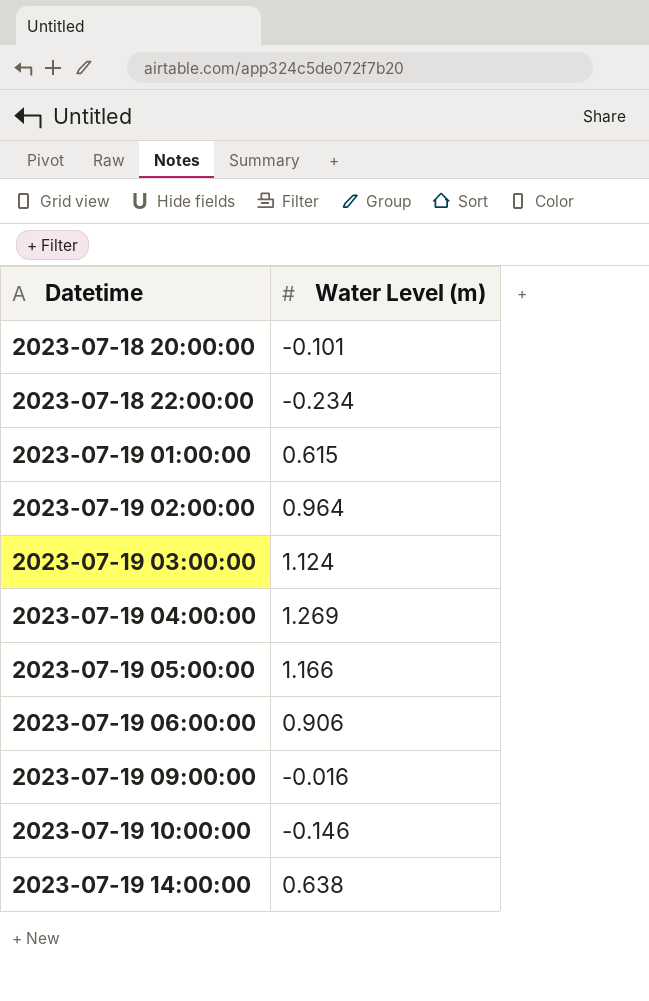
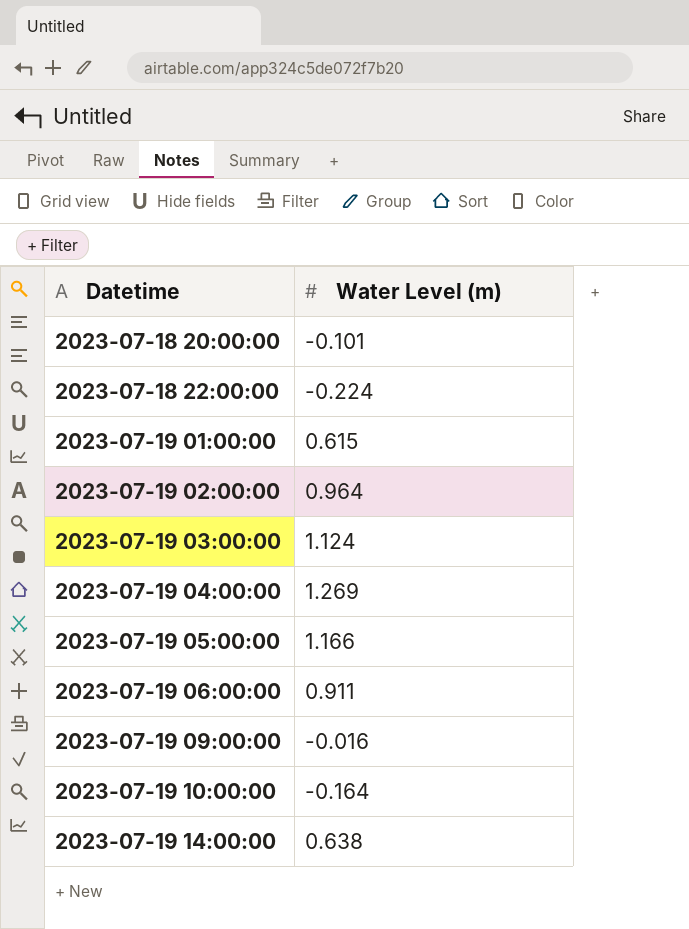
2023-07-18 22:00:00 | Water Level (m): -0.234 -> -0.224
2023-07-19 06:00:00 | Water Level (m): 0.906 -> 0.911
2023-07-19 10:00:00 | Water Level (m): -0.146 -> -0.164

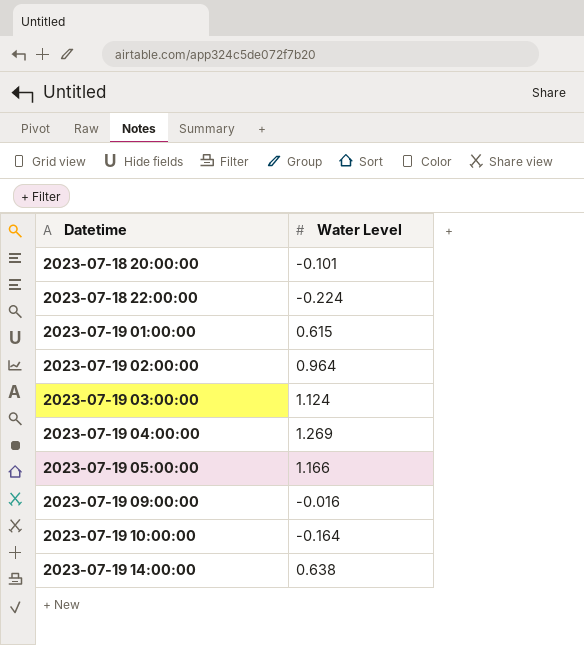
column name: Water Level (m) -> Water Level
row 2023-07-19 06:00:00: 0.911 -> none

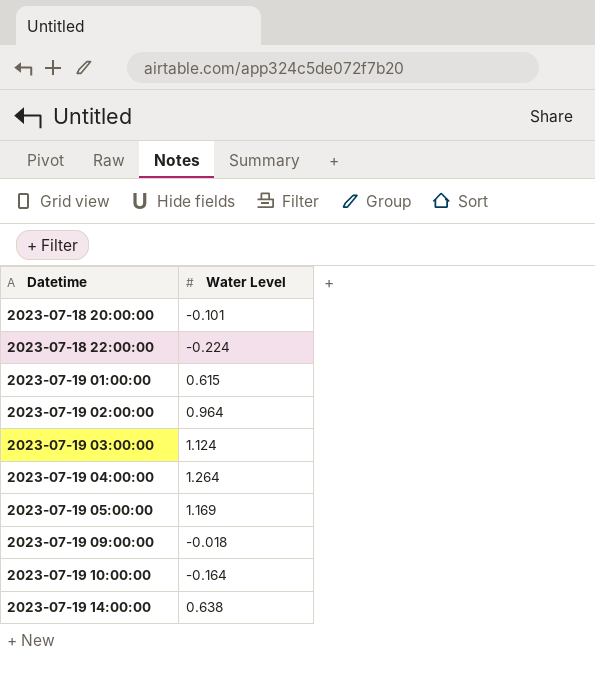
2023-07-19 04:00:00 | Water Level: 1.269 -> 1.264
2023-07-19 05:00:00 | Water Level: 1.166 -> 1.169
2023-07-19 09:00:00 | Water Level: -0.016 -> -0.018

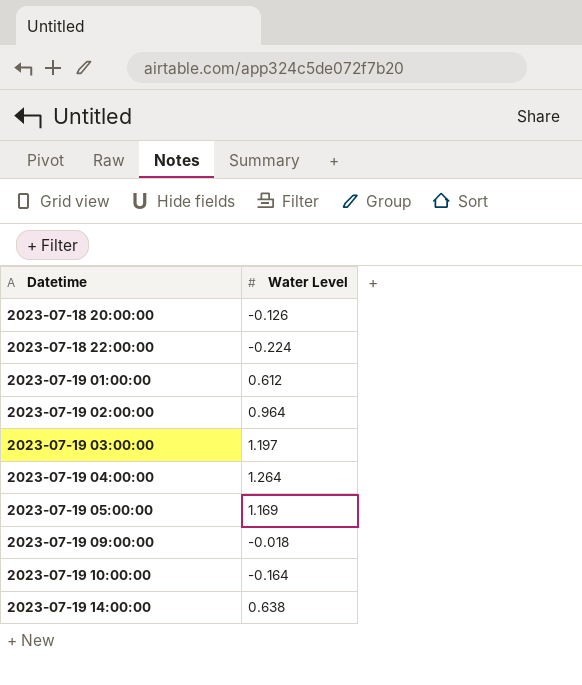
2023-07-18 20:00:00 | Water Level: -0.101 -> -0.126
2023-07-19 01:00:00 | Water Level: 0.615 -> 0.612
2023-07-19 03:00:00 | Water Level: 1.124 -> 1.197

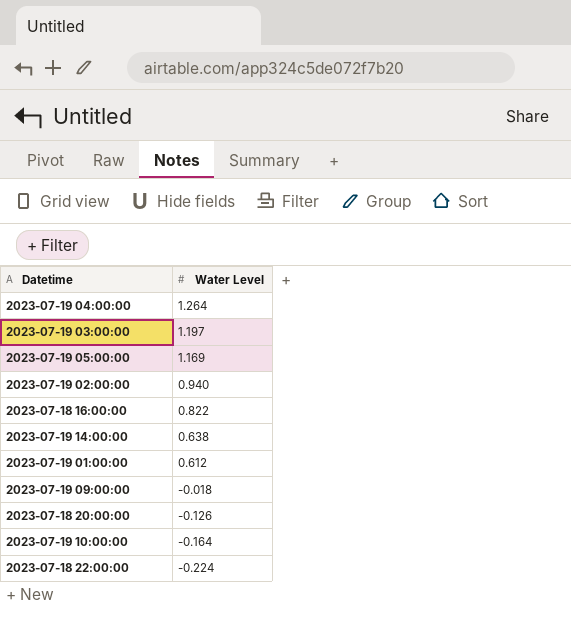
row order: Datetime ascending -> Water Level descending
2023-07-19 02:00:00 | Water Level: 0.964 -> 0.940
row 2023-07-18 16:00:00: none -> 0.822

